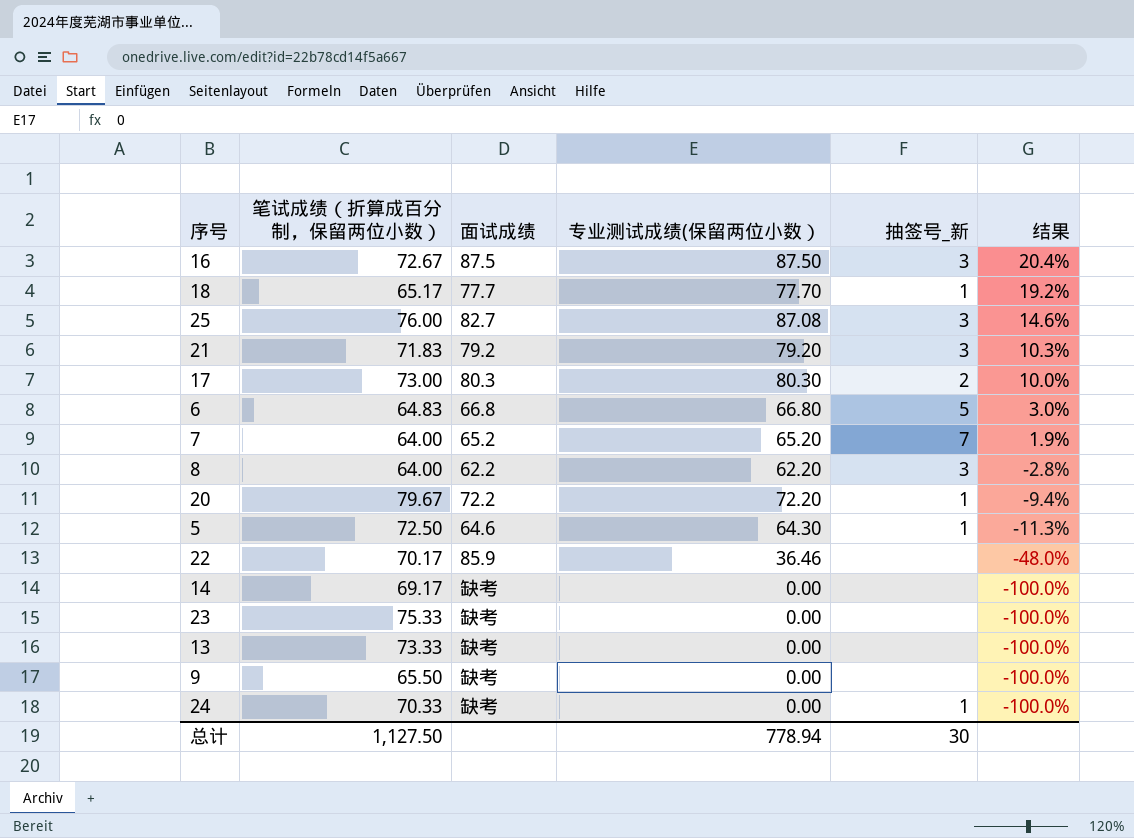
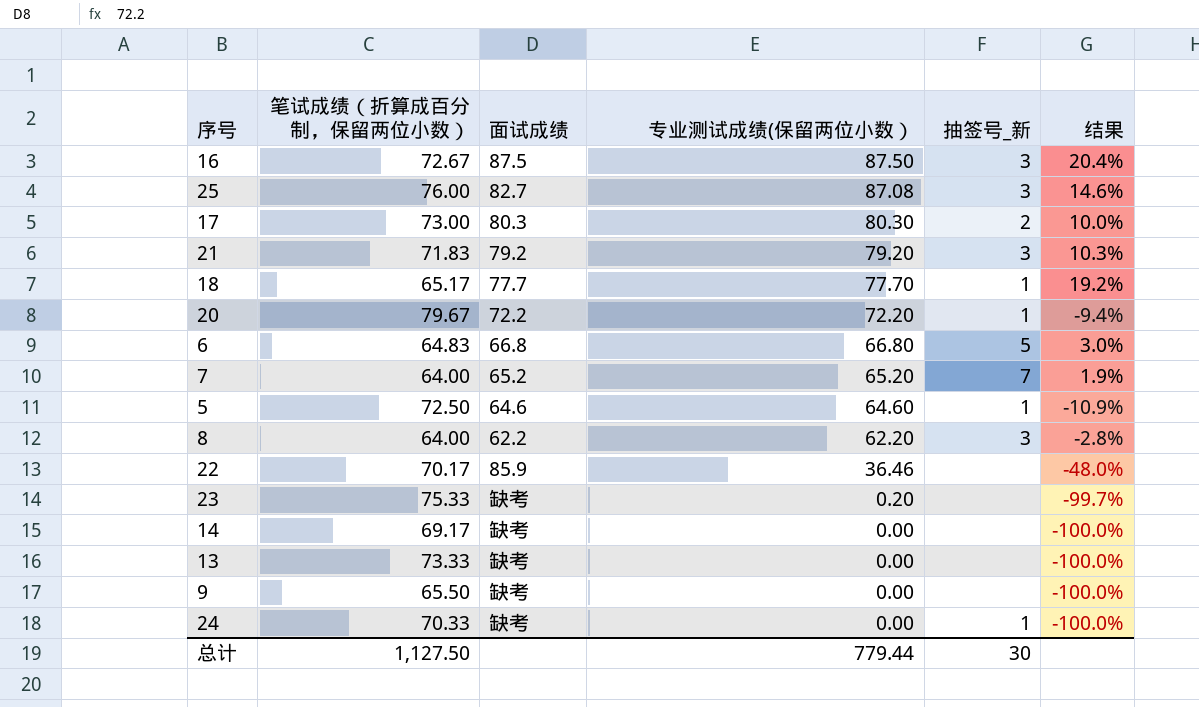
row order: 结果 descending -> 专业测试成绩(保留两位小数） descending
5 | 专业测试成绩(保留两位小数）: 64.30 -> 64.60
5 | 结果: -11.3% -> -10.9%
23 | 专业测试成绩(保留两位小数）: 0.00 -> 0.20
23 | 结果: -100.0% -> -99.7%
总计 | 专业测试成绩(保留两位小数）: 778.94 -> 779.44

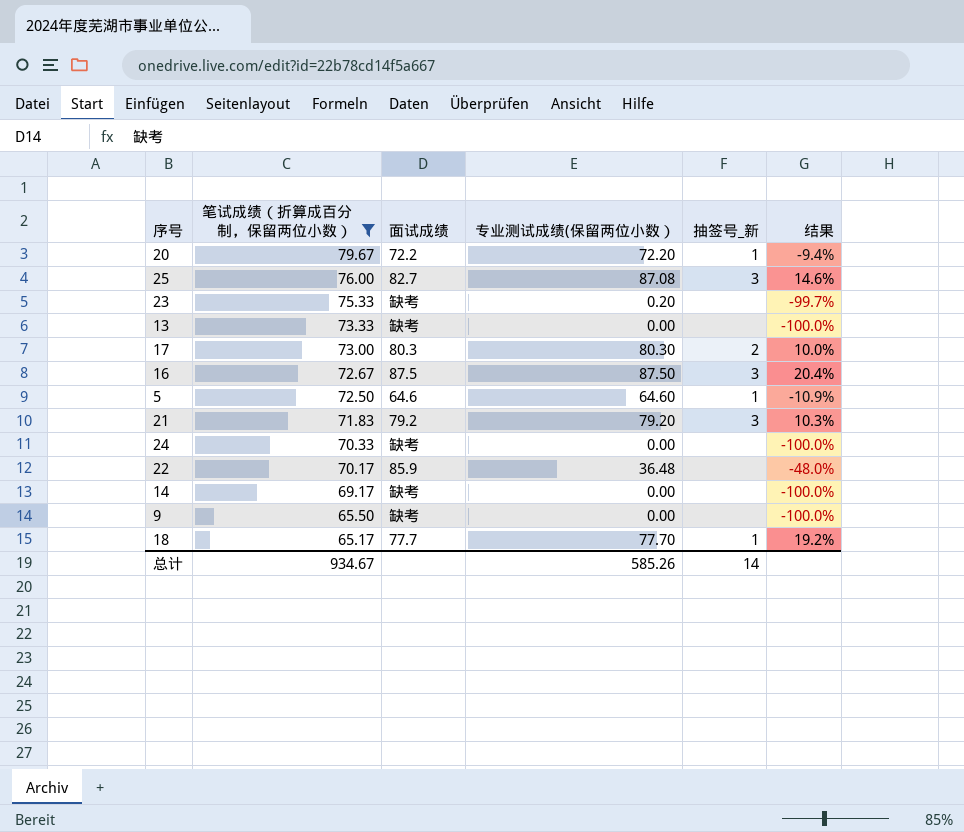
filter: none -> 笔试成绩（折算成百分制，保留两位小数） >= 65.17
row order: 专业测试成绩(保留两位小数） descending -> 笔试成绩（折算成百分制，保留两位小数） descending
24 | 抽签号_新: 1 -> none
22 | 专业测试成绩(保留两位小数）: 36.46 -> 36.48
总计 | 笔试成绩（折算成百分制，保留两位小数）: 1,127.50 -> 934.67
总计 | 专业测试成绩(保留两位小数）: 779.44 -> 585.26
总计 | 抽签号_新: 30 -> 14

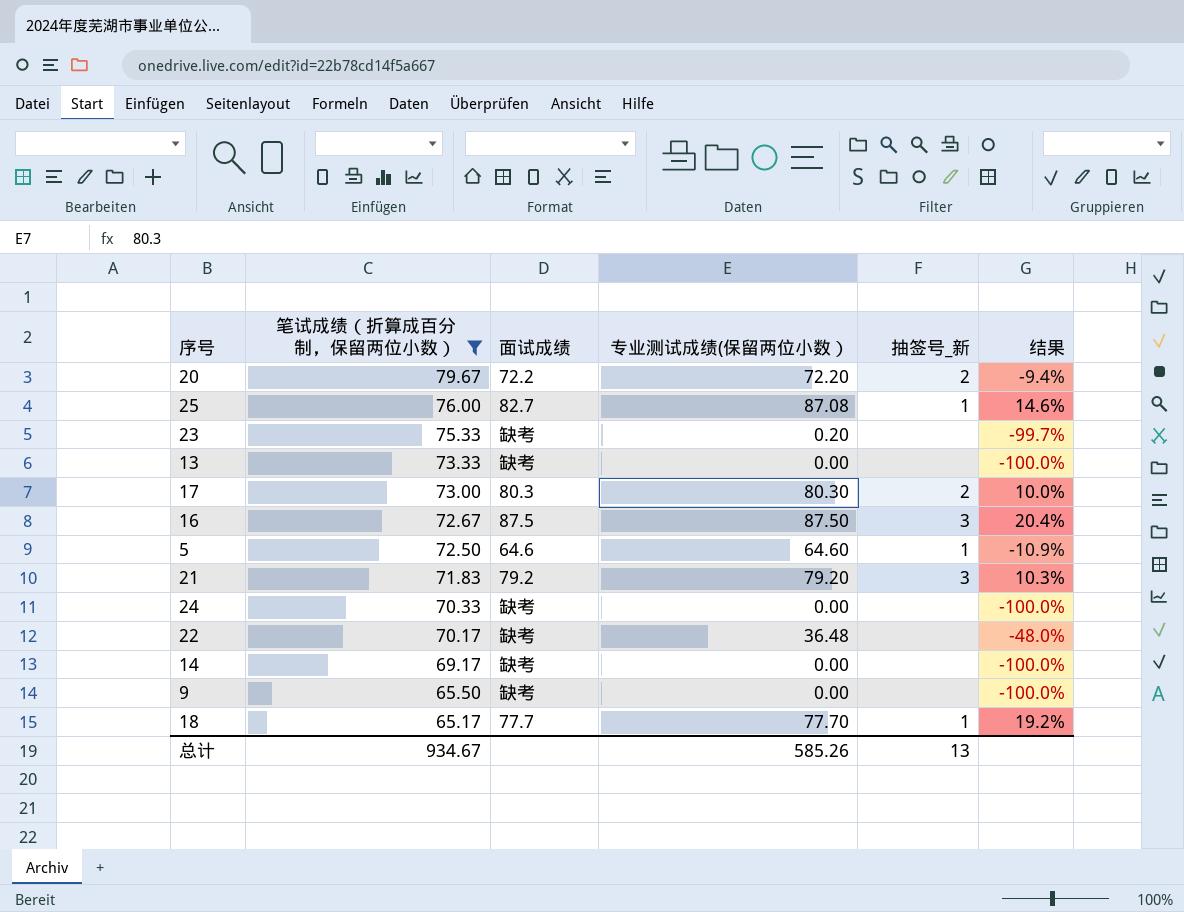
20 | 抽签号_新: 1 -> 2
25 | 抽签号_新: 3 -> 1
22 | 面试成绩: 85.9 -> 缺考
总计 | 抽签号_新: 14 -> 13

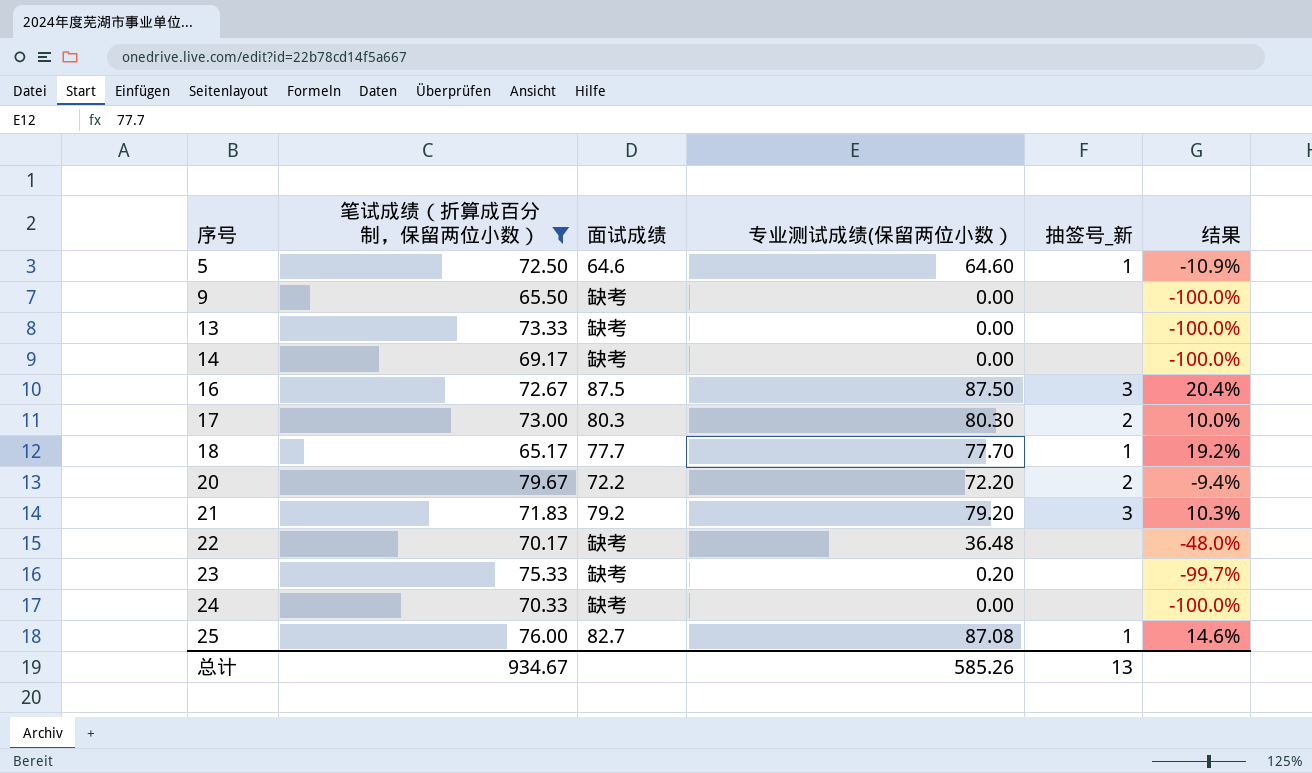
row order: 笔试成绩（折算成百分制，保留两位小数） descending -> 序号 ascending

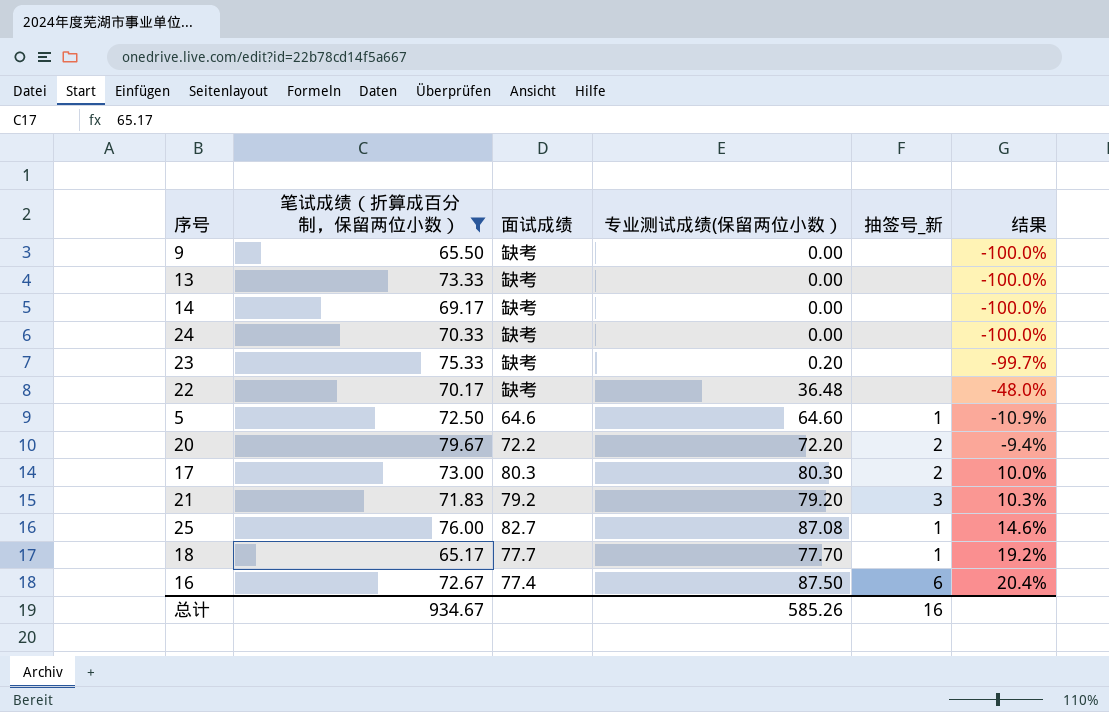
row order: 序号 ascending -> 结果 ascending
16 | 面试成绩: 87.5 -> 77.4
16 | 抽签号_新: 3 -> 6
总计 | 抽签号_新: 13 -> 16

